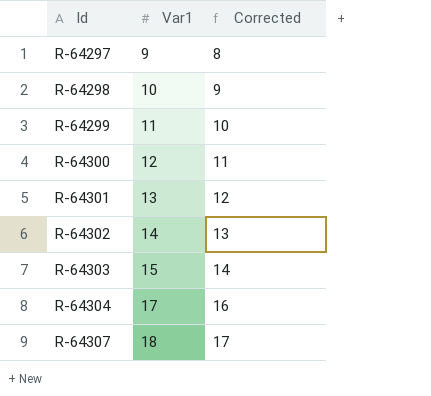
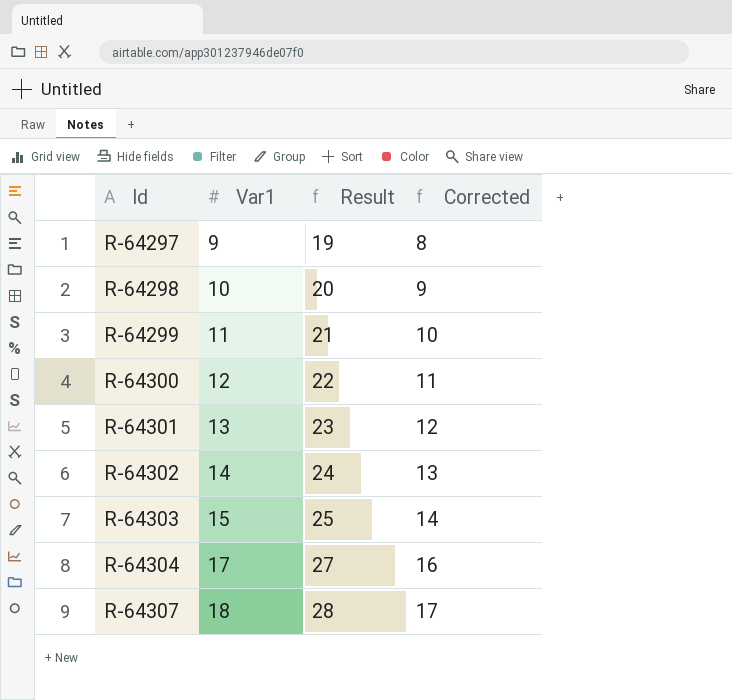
column Result | formula: none -> [Var1] + 10

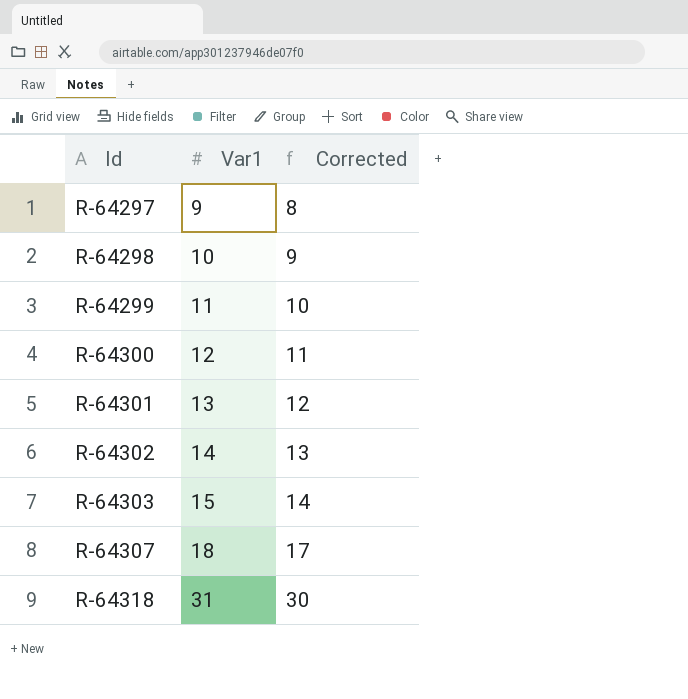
column Result | formula: [Var1] + 10 -> none
row R-64304: 17 | 27 | 16 -> none
row R-64318: none -> 31 | 30

